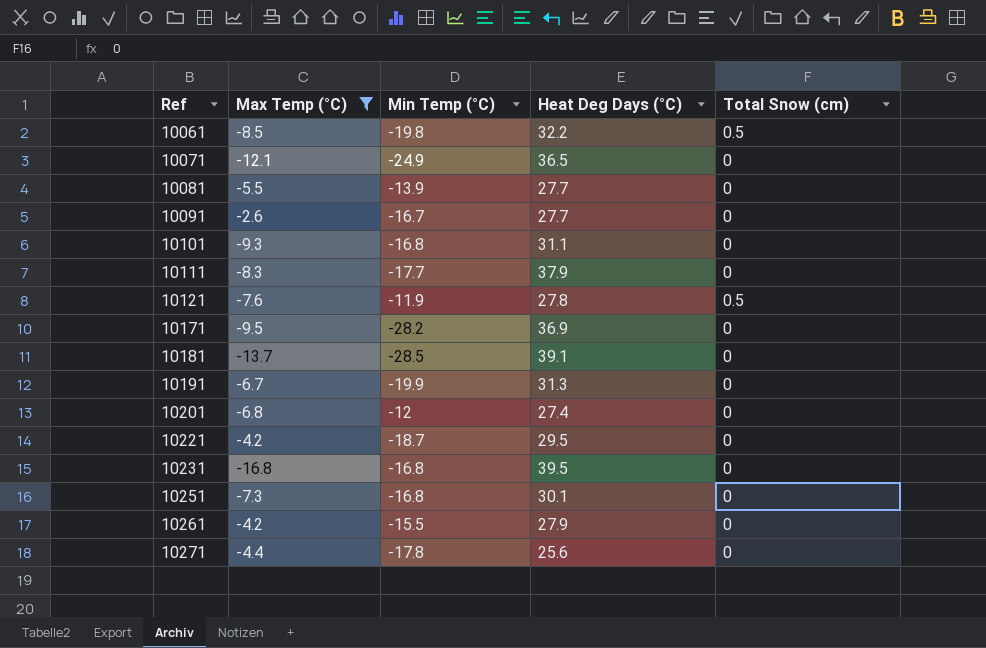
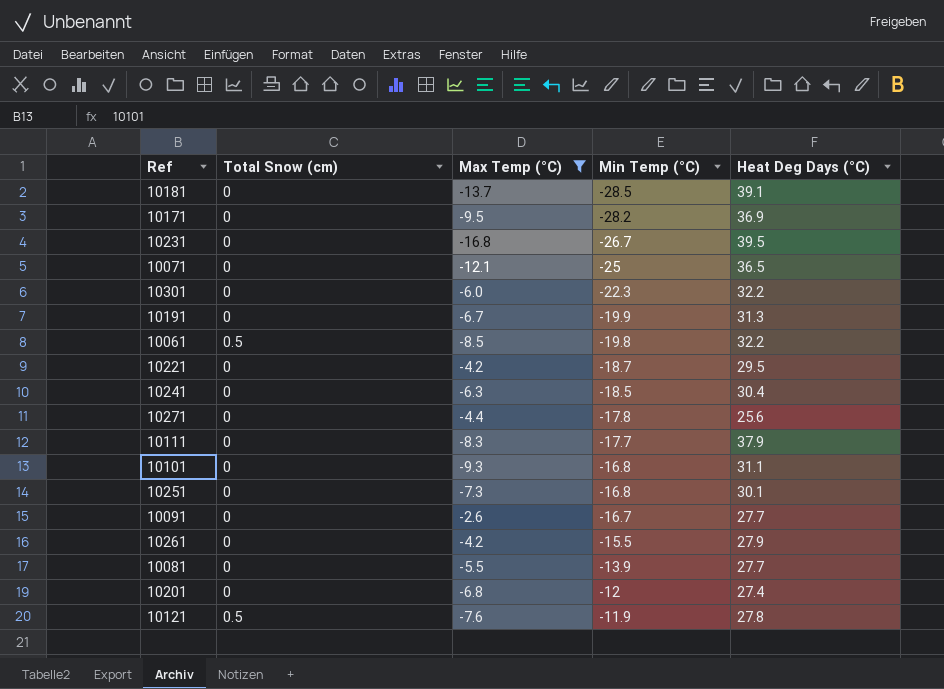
row order: Ref ascending -> Min Temp (°C) ascending
column Total Snow (cm) | position: 5 -> 2
10231 | Min Temp (°C): -16.8 -> -26.7
10071 | Min Temp (°C): -24.9 -> -25
row 10301: none -> 0 | -6.0 | -22.3 | 32.2
row 10241: none -> 0 | -6.3 | -18.5 | 30.4

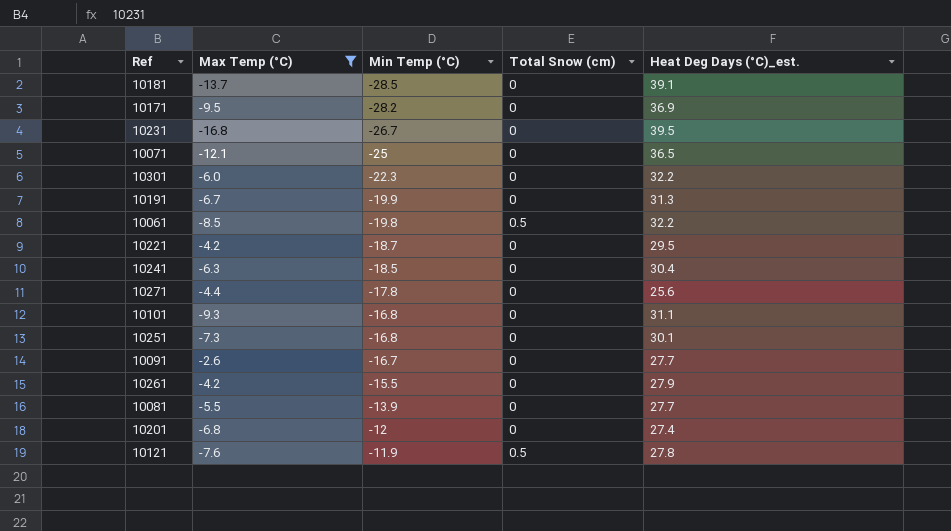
column Total Snow (cm) | position: 2 -> 4
column name: Heat Deg Days (°C) -> Heat Deg Days (°C)_est.
row 10111: 0 | -8.3 | -17.7 | 37.9 -> none

